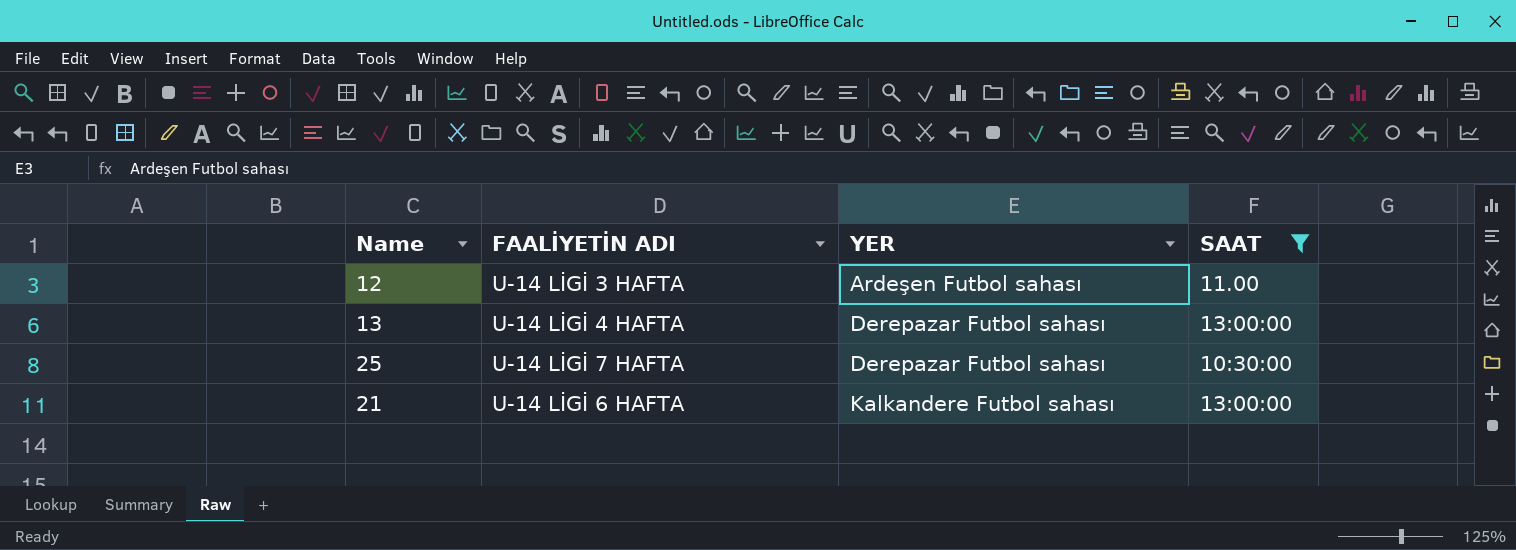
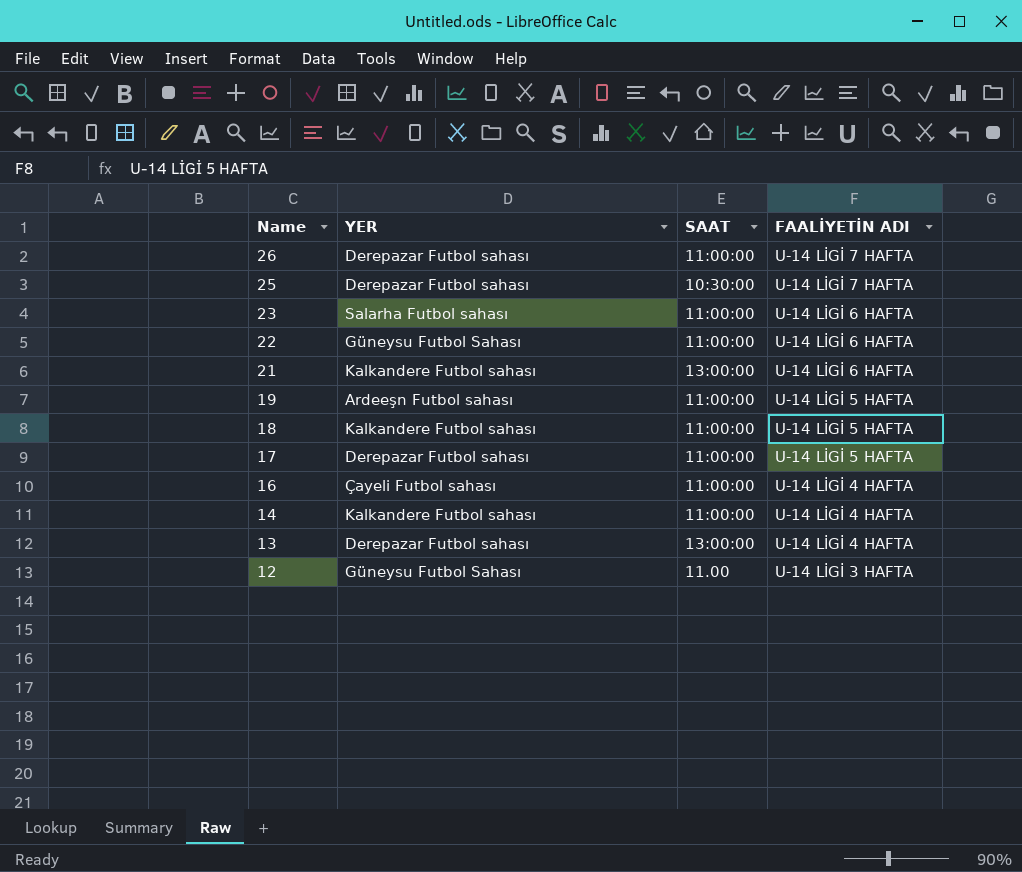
filter: SAAT != 11:00:00 -> none
row order: YER ascending -> Name descending
column FAALİYETİN ADI | position: 2 -> 4
12 | YER: Ardeşen Futbol sahası -> Güneysu Futbol Sahası

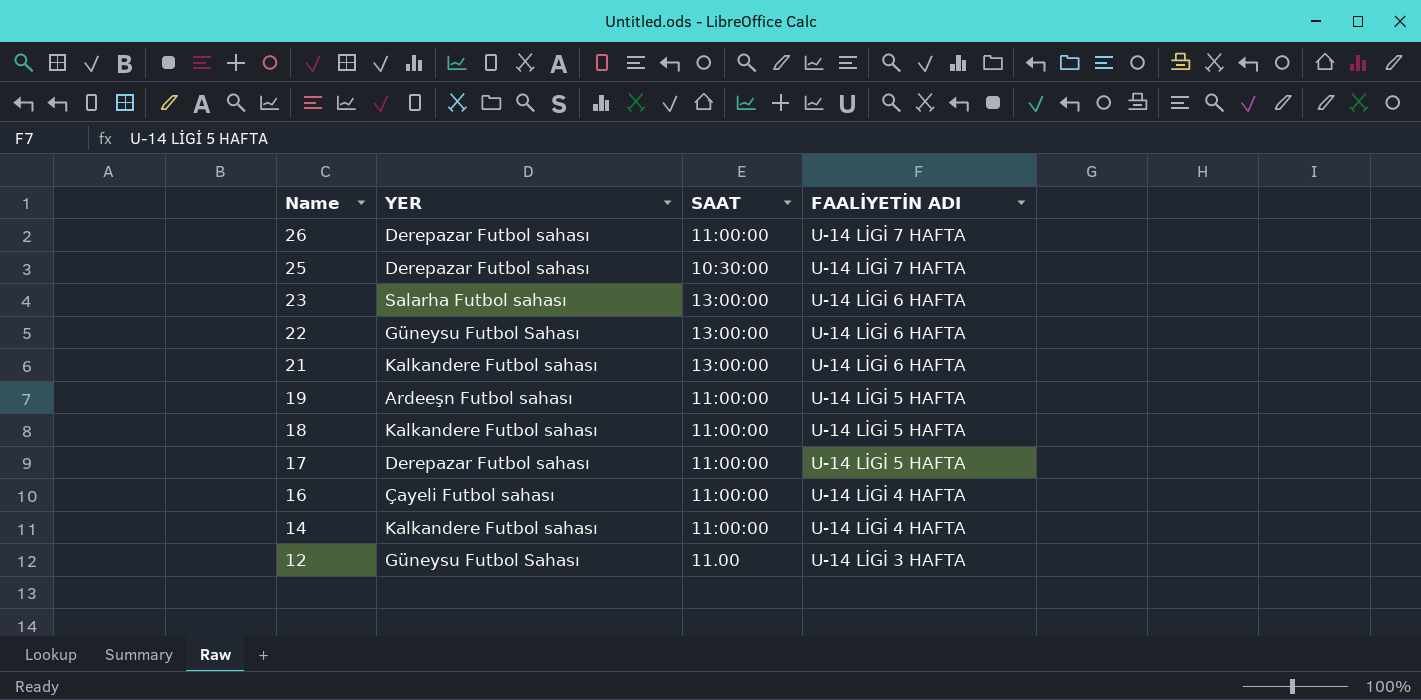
row 13: Derepazar Futbol sahası | 13:00:00 | U-14 LİGİ 4 HAFTA -> none
23 | SAAT: 11:00:00 -> 13:00:00
22 | SAAT: 11:00:00 -> 13:00:00

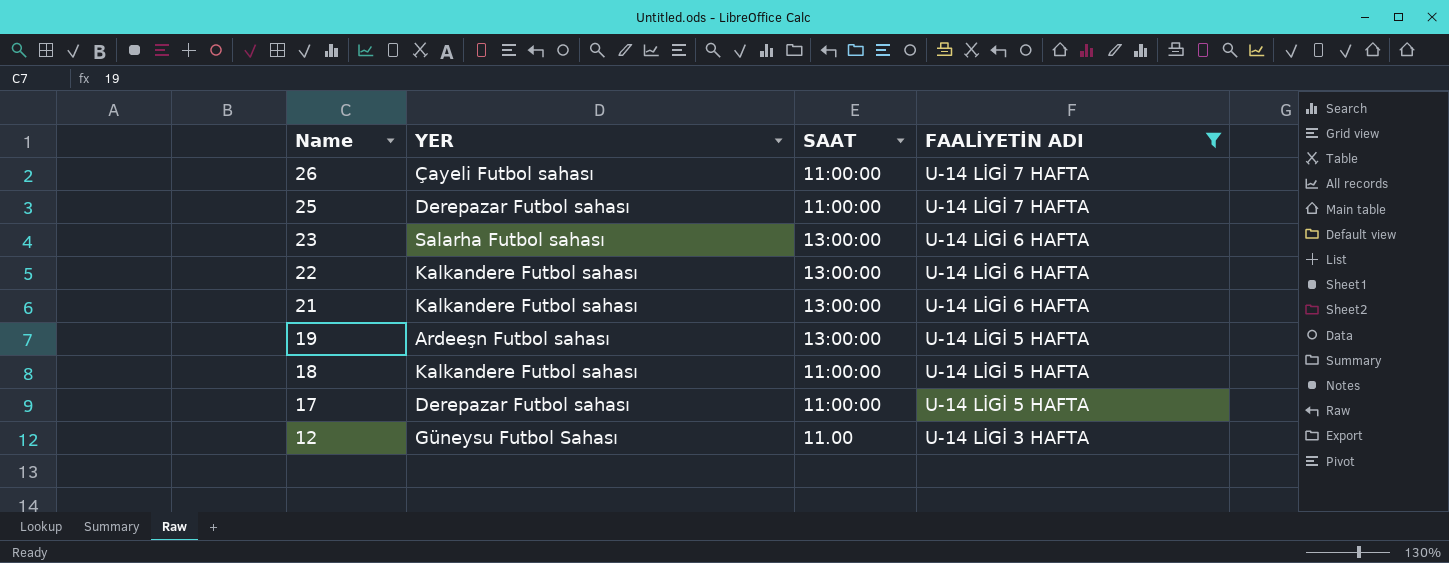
filter: none -> FAALİYETİN ADI != U-14 LİGİ 4 HAFTA
26 | YER: Derepazar Futbol sahası -> Çayeli Futbol sahası
25 | SAAT: 10:30:00 -> 11:00:00
22 | YER: Güneysu Futbol Sahası -> Kalkandere Futbol sahası
19 | SAAT: 11:00:00 -> 13:00:00

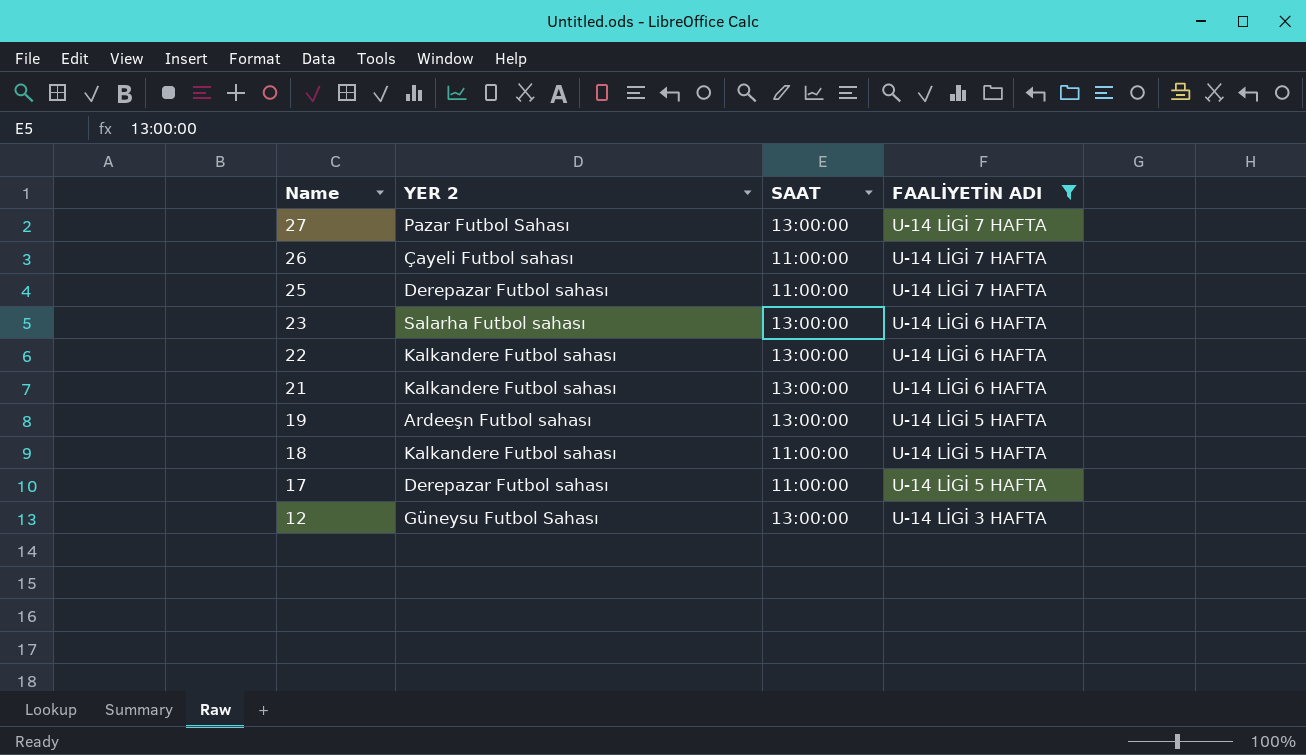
column name: YER -> YER 2
row 27: none -> Pazar Futbol Sahası | 13:00:00 | U-14 LİGİ 7 HAFTA
12 | SAAT: 11.00 -> 13:00:00

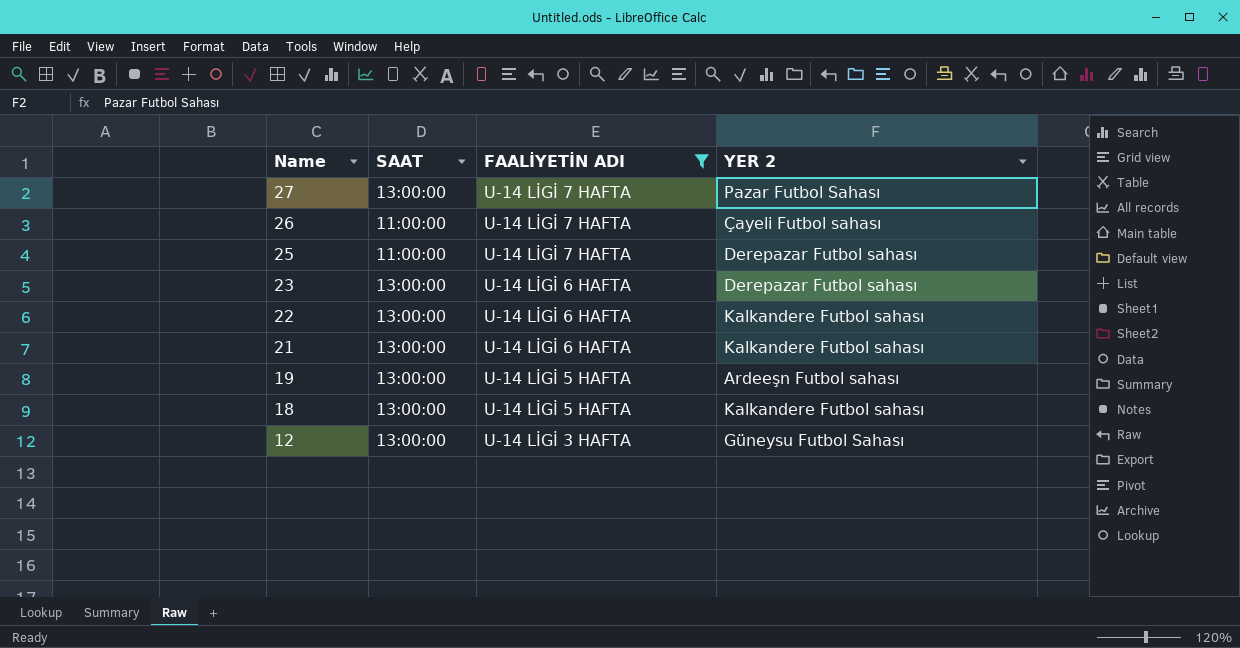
column YER 2 | position: 2 -> 4
row 17: Derepazar Futbol sahası | 11:00:00 | U-14 LİGİ 5 HAFTA -> none
23 | YER 2: Salarha Futbol sahası -> Derepazar Futbol sahası
18 | SAAT: 11:00:00 -> 13:00:00

